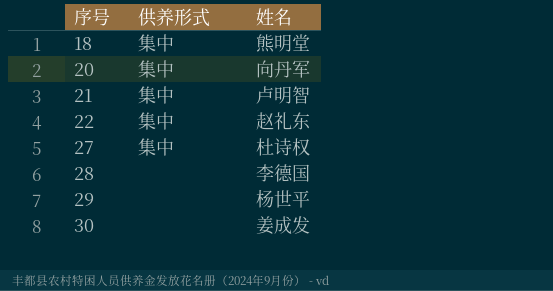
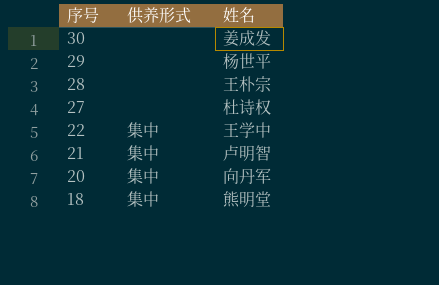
row order: 序号 ascending -> 序号 descending
28 | 姓名: 李德国 -> 王朴宗
27 | 供养形式: 集中 -> none
22 | 姓名: 赵礼东 -> 王学中

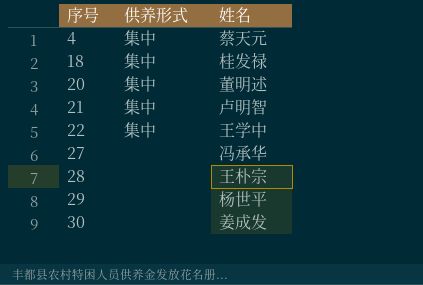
row order: 序号 descending -> 序号 ascending
row 4: none -> 集中 | 蔡天元
18 | 姓名: 熊明堂 -> 桂发禄
20 | 姓名: 向丹军 -> 董明述
27 | 姓名: 杜诗权 -> 冯承华

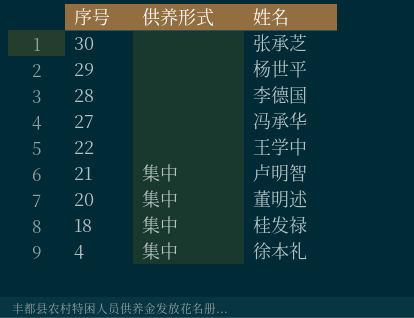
row order: 序号 ascending -> 序号 descending
30 | 姓名: 姜成发 -> 张承芝
28 | 姓名: 王朴宗 -> 李德国
22 | 供养形式: 集中 -> none
4 | 姓名: 蔡天元 -> 徐本礼

